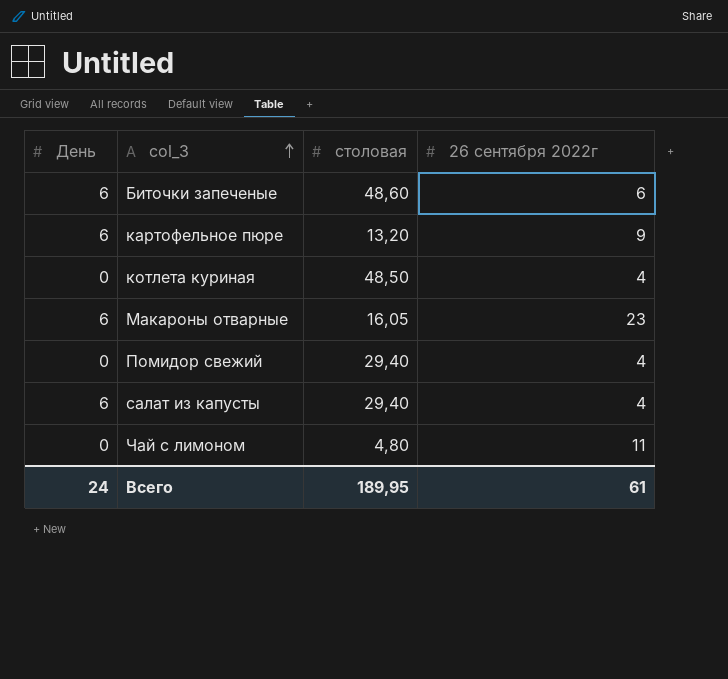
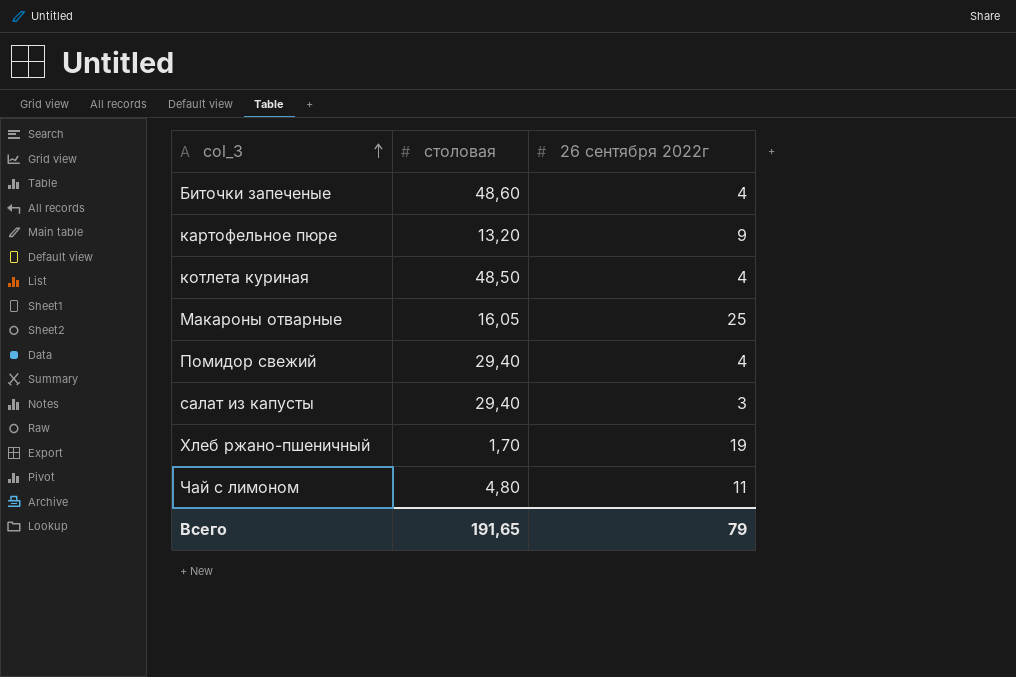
column День | position: 1 -> none
Биточки запеченые | 26 сентября 2022г: 6 -> 4
Макароны отварные | 26 сентября 2022г: 23 -> 25
салат из капусты | 26 сентября 2022г: 4 -> 3
row Хлеб ржано-пшеничный: none -> 1,70 | 19
Всего | столовая: 189,95 -> 191,65
Всего | 26 сентября 2022г: 61 -> 79

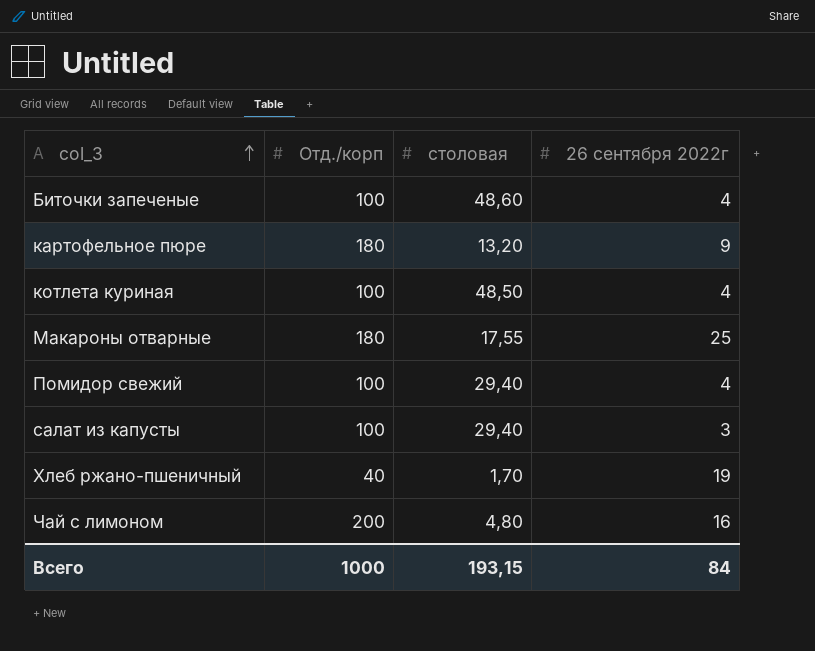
column Отд./корп | position: none -> 2
Макароны отварные | столовая: 16,05 -> 17,55
Чай с лимоном | 26 сентября 2022г: 11 -> 16
Всего | столовая: 191,65 -> 193,15
Всего | 26 сентября 2022г: 79 -> 84

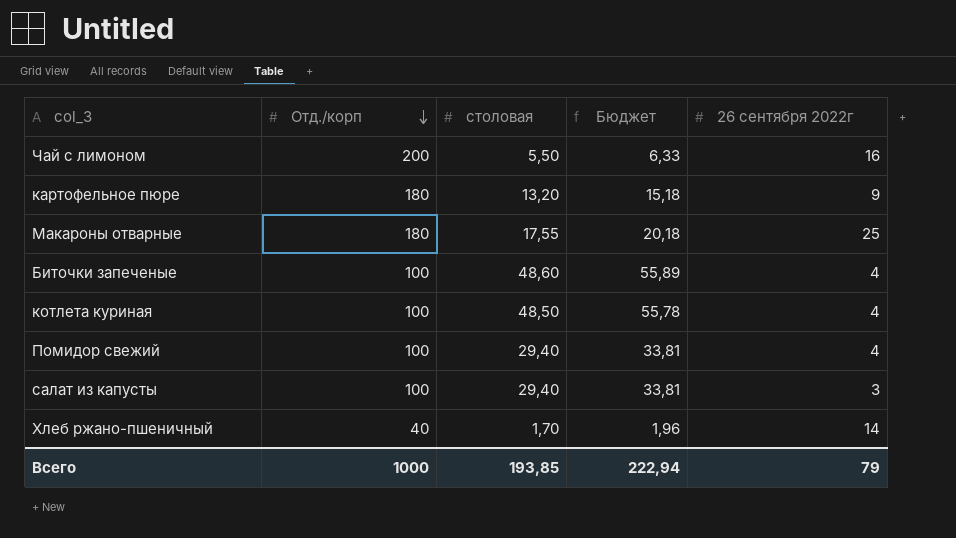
row order: col_3 ascending -> Отд./корп descending
column Бюджет | formula: none -> [столовая] * 1,15
Чай с лимоном | столовая: 4,80 -> 5,50
Хлеб ржано-пшеничный | 26 сентября 2022г: 19 -> 14
Всего | столовая: 193,15 -> 193,85
Всего | 26 сентября 2022г: 84 -> 79

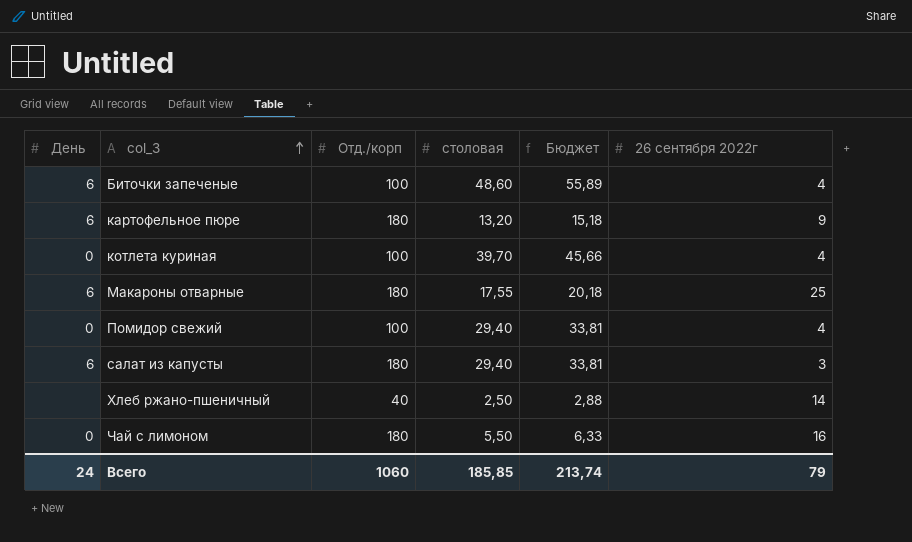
row order: Отд./корп descending -> col_3 ascending
column День | position: none -> 1
котлета куриная | столовая: 48,50 -> 39,70
котлета куриная | Бюджет: 55,78 -> 45,66
салат из капусты | Отд./корп: 100 -> 180
Хлеб ржано-пшеничный | столовая: 1,70 -> 2,50
Хлеб ржано-пшеничный | Бюджет: 1,96 -> 2,88
Чай с лимоном | Отд./корп: 200 -> 180
Всего | Отд./корп: 1000 -> 1060
Всего | столовая: 193,85 -> 185,85
Всего | Бюджет: 222,94 -> 213,74

